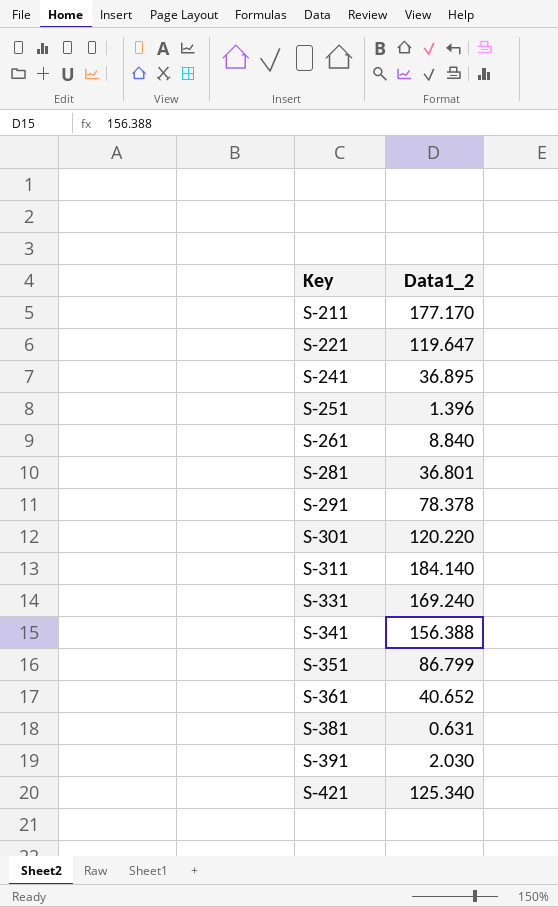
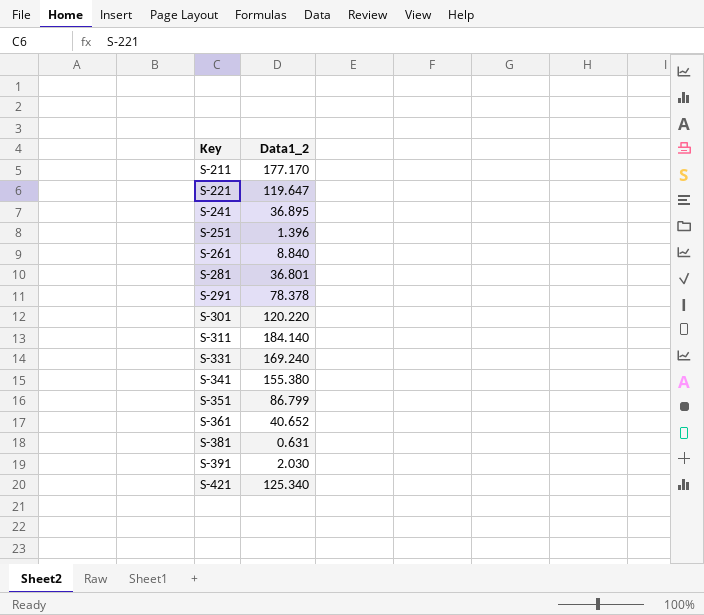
S-341 | Data1_2: 156.388 -> 155.380

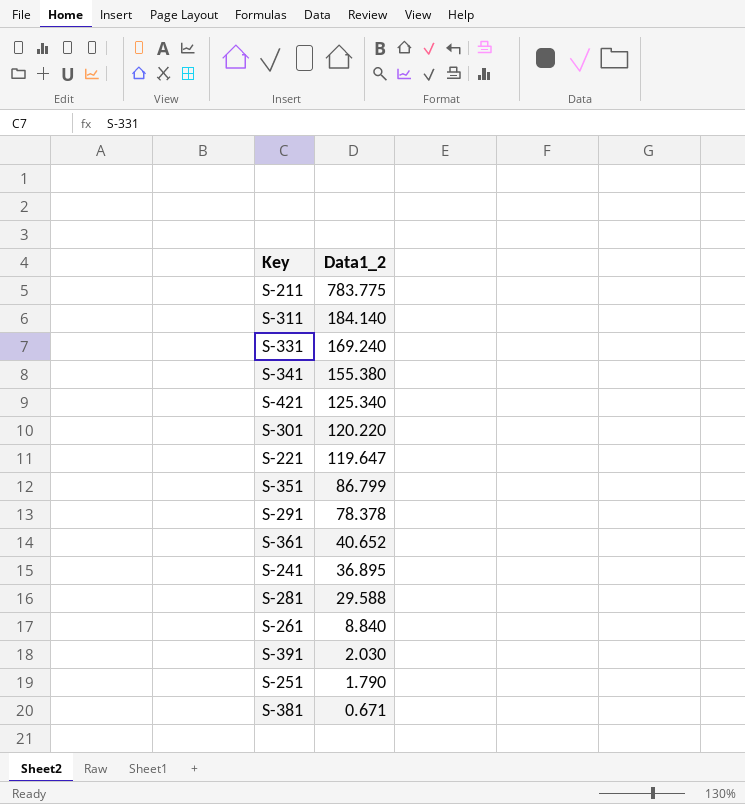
row order: Key ascending -> Data1_2 descending
S-211 | Data1_2: 177.170 -> 783.775
S-281 | Data1_2: 36.801 -> 29.588
S-251 | Data1_2: 1.396 -> 1.790
S-381 | Data1_2: 0.631 -> 0.671

